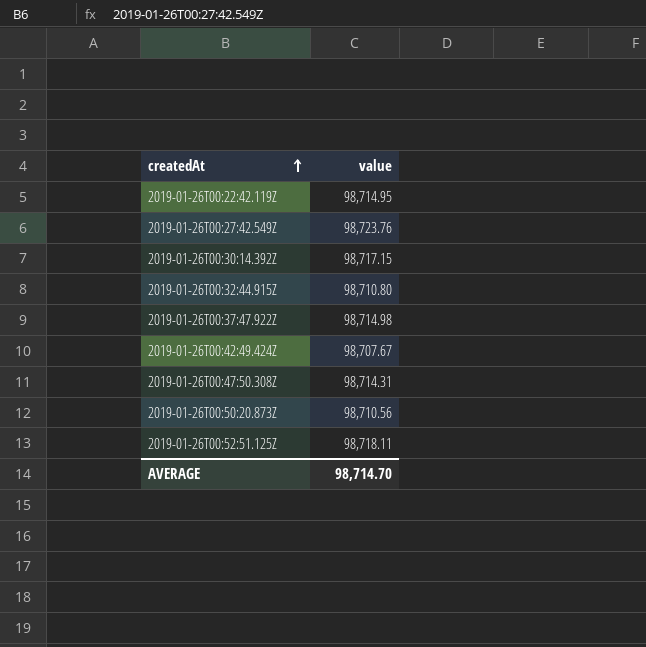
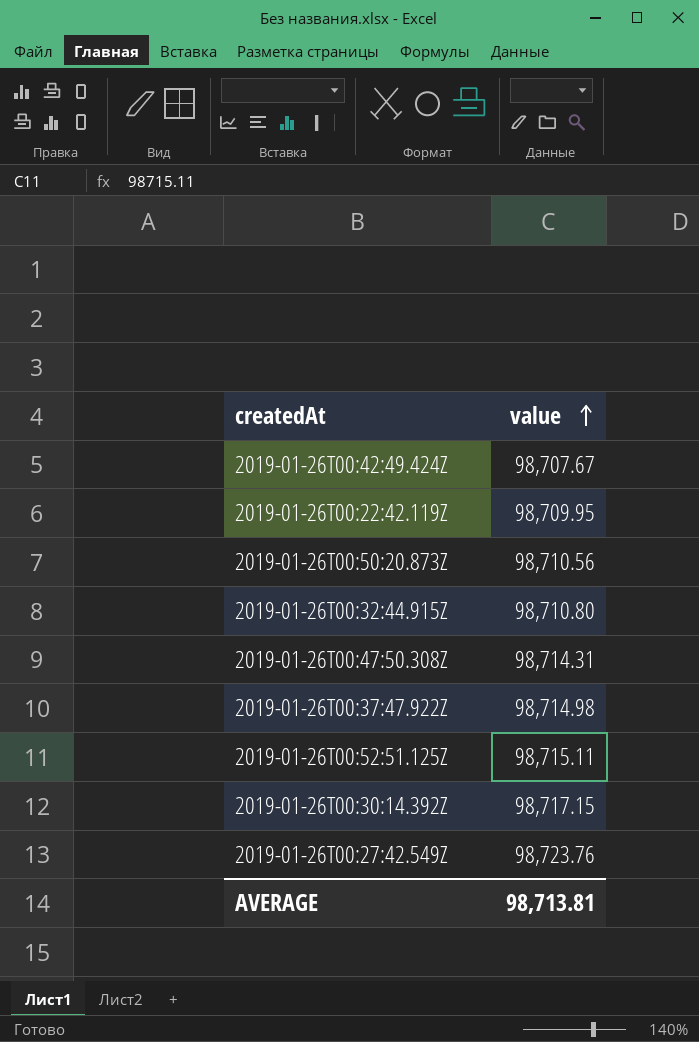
row order: createdAt ascending -> value ascending
2019-01-26T00:22:42.119Z | value: 98,714.95 -> 98,709.95
2019-01-26T00:52:51.125Z | value: 98,718.11 -> 98,715.11
AVERAGE | value: 98,714.70 -> 98,713.81

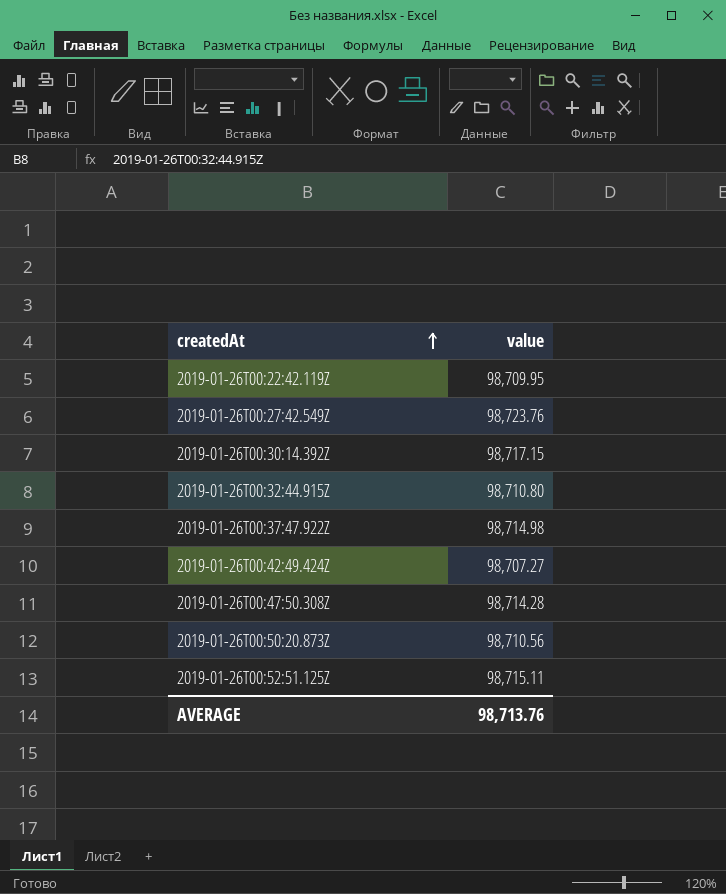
row order: value ascending -> createdAt ascending
2019-01-26T00:42:49.424Z | value: 98,707.67 -> 98,707.27
2019-01-26T00:47:50.308Z | value: 98,714.31 -> 98,714.28
AVERAGE | value: 98,713.81 -> 98,713.76

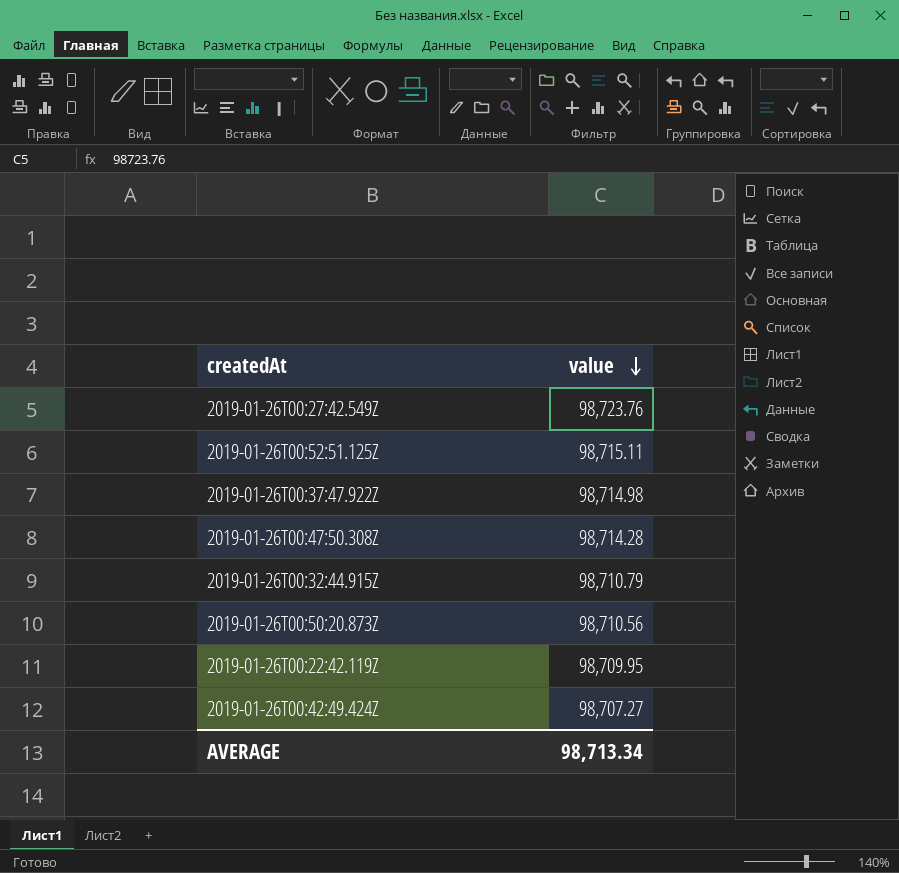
row order: createdAt ascending -> value descending
row 2019-01-26T00:30:14.392Z: 98,717.15 -> none
2019-01-26T00:32:44.915Z | value: 98,710.80 -> 98,710.79
AVERAGE | value: 98,713.76 -> 98,713.34

